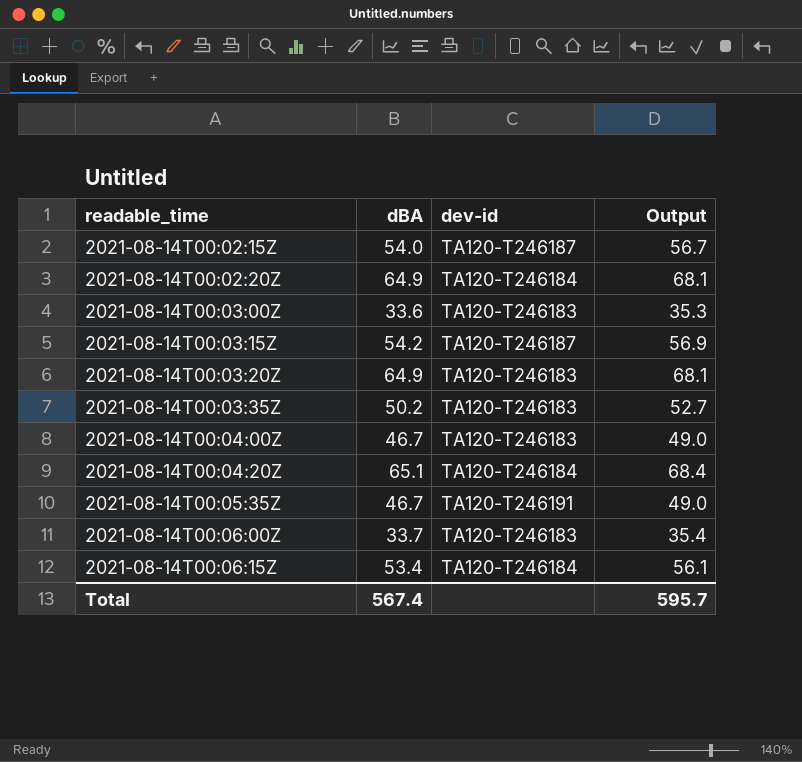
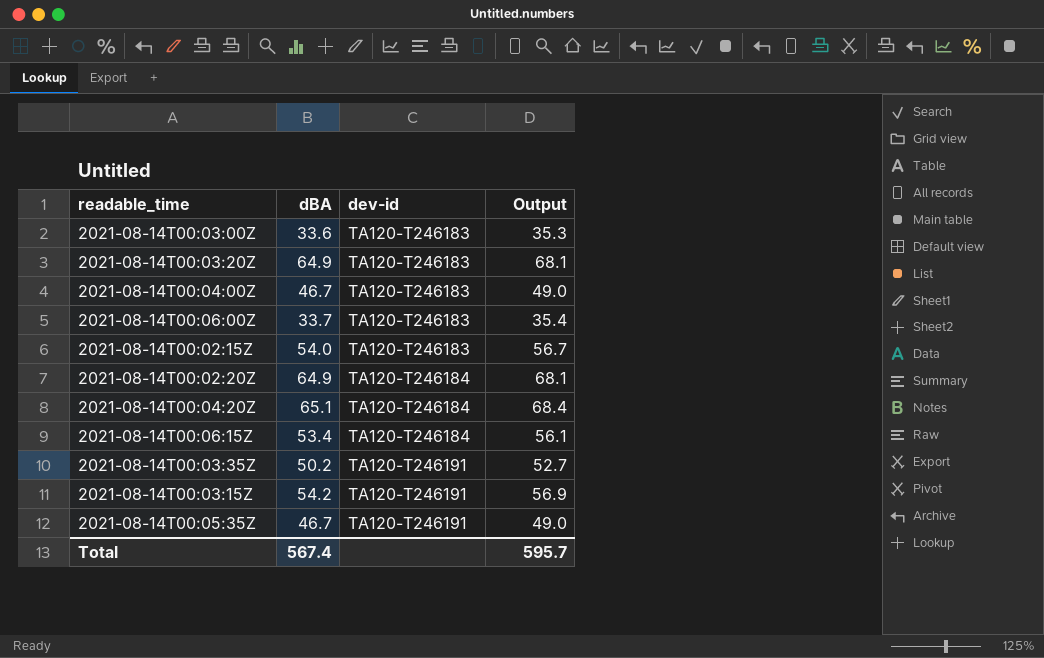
row order: readable_time ascending -> dev-id ascending
2021-08-14T00:02:15Z | dev-id: TA120-T246187 -> TA120-T246183
2021-08-14T00:03:35Z | dev-id: TA120-T246183 -> TA120-T246191
2021-08-14T00:03:15Z | dev-id: TA120-T246187 -> TA120-T246191

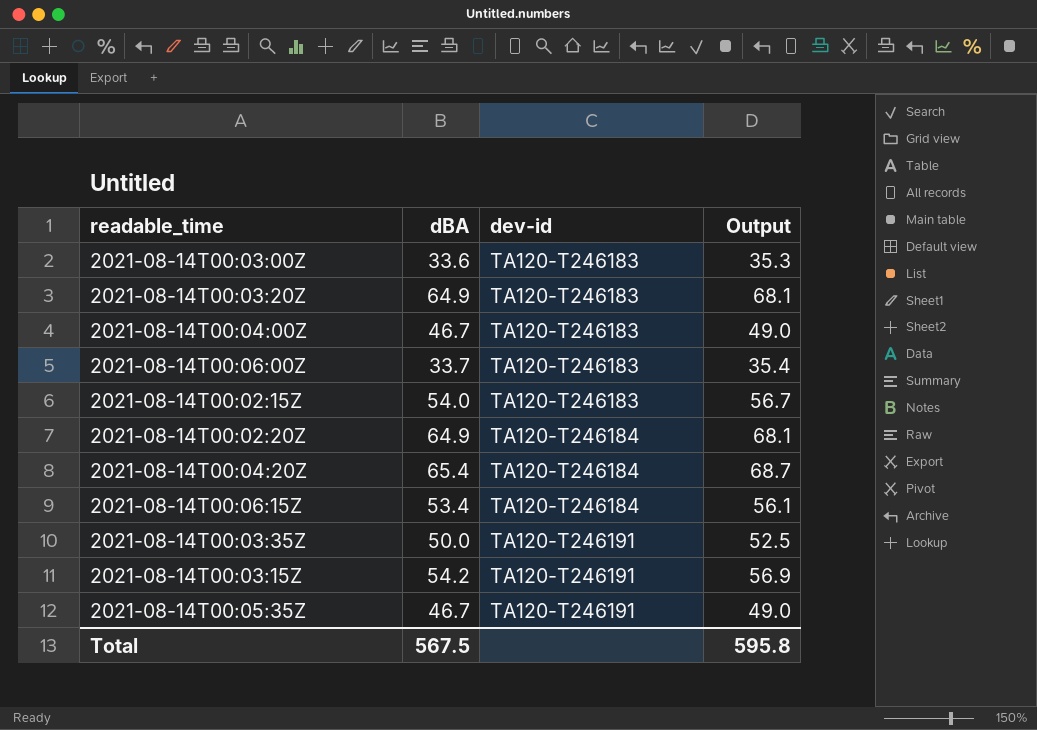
2021-08-14T00:04:20Z | dBA: 65.1 -> 65.4
2021-08-14T00:04:20Z | Output: 68.4 -> 68.7
2021-08-14T00:03:35Z | dBA: 50.2 -> 50.0
2021-08-14T00:03:35Z | Output: 52.7 -> 52.5
Total | dBA: 567.4 -> 567.5
Total | Output: 595.7 -> 595.8

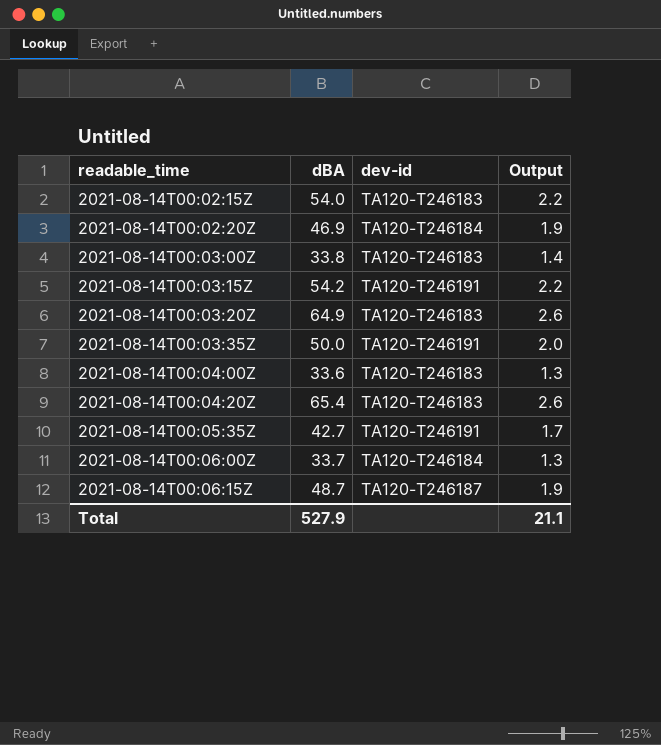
row order: dev-id ascending -> readable_time ascending
column Output | formula: [dBA] * 1.05 -> [dBA] * 0.04
2021-08-14T00:02:20Z | dBA: 64.9 -> 46.9
2021-08-14T00:03:00Z | dBA: 33.6 -> 33.8
2021-08-14T00:04:00Z | dBA: 46.7 -> 33.6
2021-08-14T00:04:20Z | dev-id: TA120-T246184 -> TA120-T246183
2021-08-14T00:05:35Z | dBA: 46.7 -> 42.7
2021-08-14T00:06:00Z | dev-id: TA120-T246183 -> TA120-T246184
2021-08-14T00:06:15Z | dBA: 53.4 -> 48.7
2021-08-14T00:06:15Z | dev-id: TA120-T246184 -> TA120-T246187
Total | dBA: 567.5 -> 527.9
Total | Output: 595.8 -> 21.1

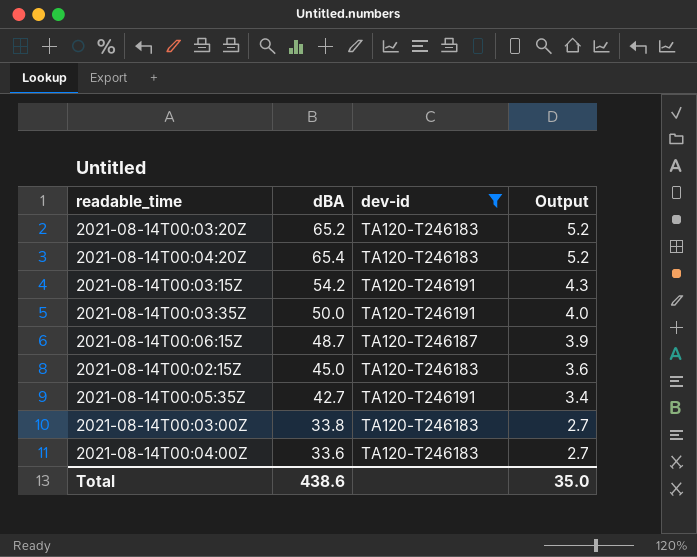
filter: none -> dev-id != TA120-T246184
row order: readable_time ascending -> Output descending
column Output | formula: [dBA] * 0.04 -> [dBA] * 0.08
2021-08-14T00:03:20Z | dBA: 64.9 -> 65.2
2021-08-14T00:02:15Z | dBA: 54.0 -> 45.0
Total | dBA: 527.9 -> 438.6
Total | Output: 21.1 -> 35.0

